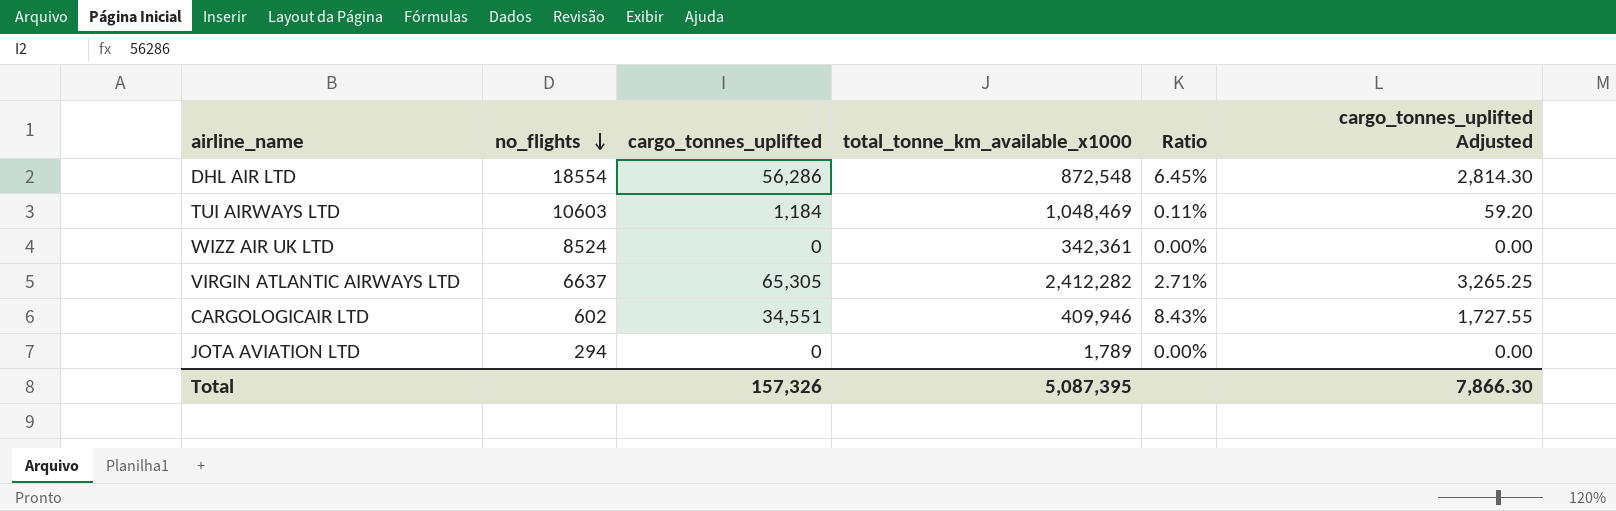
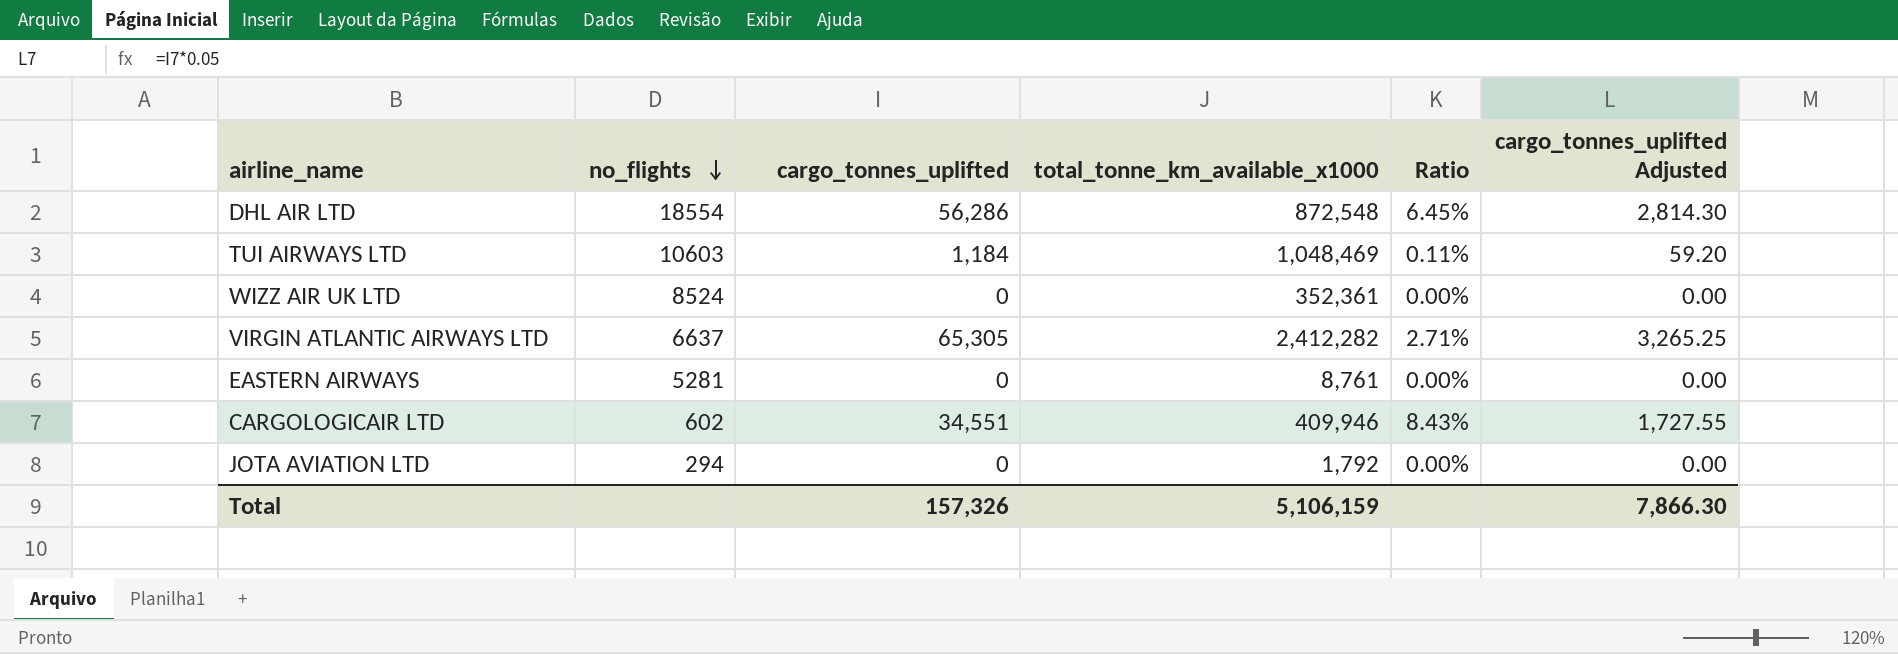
WIZZ AIR UK LTD | total_tonne_km_available_x1000: 342,361 -> 352,361
row EASTERN AIRWAYS: none -> 5281 | 0 | 8,761 | 0.00% | 0.00
JOTA AVIATION LTD | total_tonne_km_available_x1000: 1,789 -> 1,792
Total | total_tonne_km_available_x1000: 5,087,395 -> 5,106,159

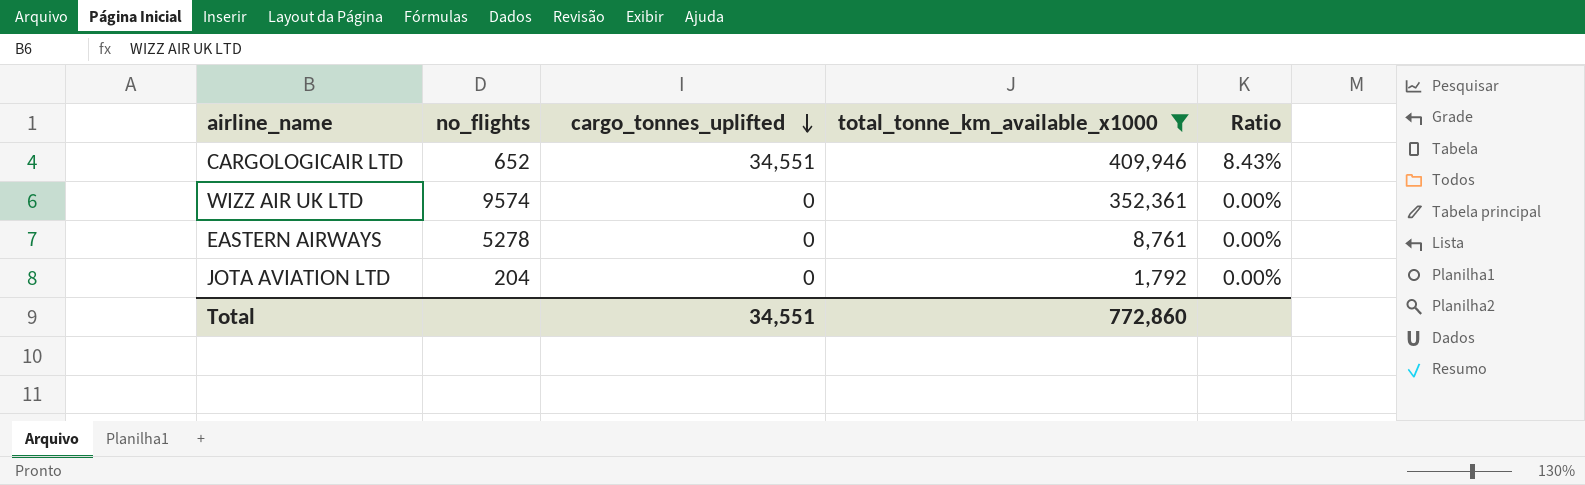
filter: none -> total_tonne_km_available_x1000 <= 409,946
row order: no_flights descending -> cargo_tonnes_uplifted descending
column cargo_tonnes_uplifted Adjusted | formula: [cargo_tonnes_uplifted] * 0.05 -> none
CARGOLOGICAIR LTD | no_flights: 602 -> 652
WIZZ AIR UK LTD | no_flights: 8524 -> 9574
EASTERN AIRWAYS | no_flights: 5281 -> 5278
JOTA AVIATION LTD | no_flights: 294 -> 204
Total | cargo_tonnes_uplifted: 157,326 -> 34,551
Total | total_tonne_km_available_x1000: 5,106,159 -> 772,860

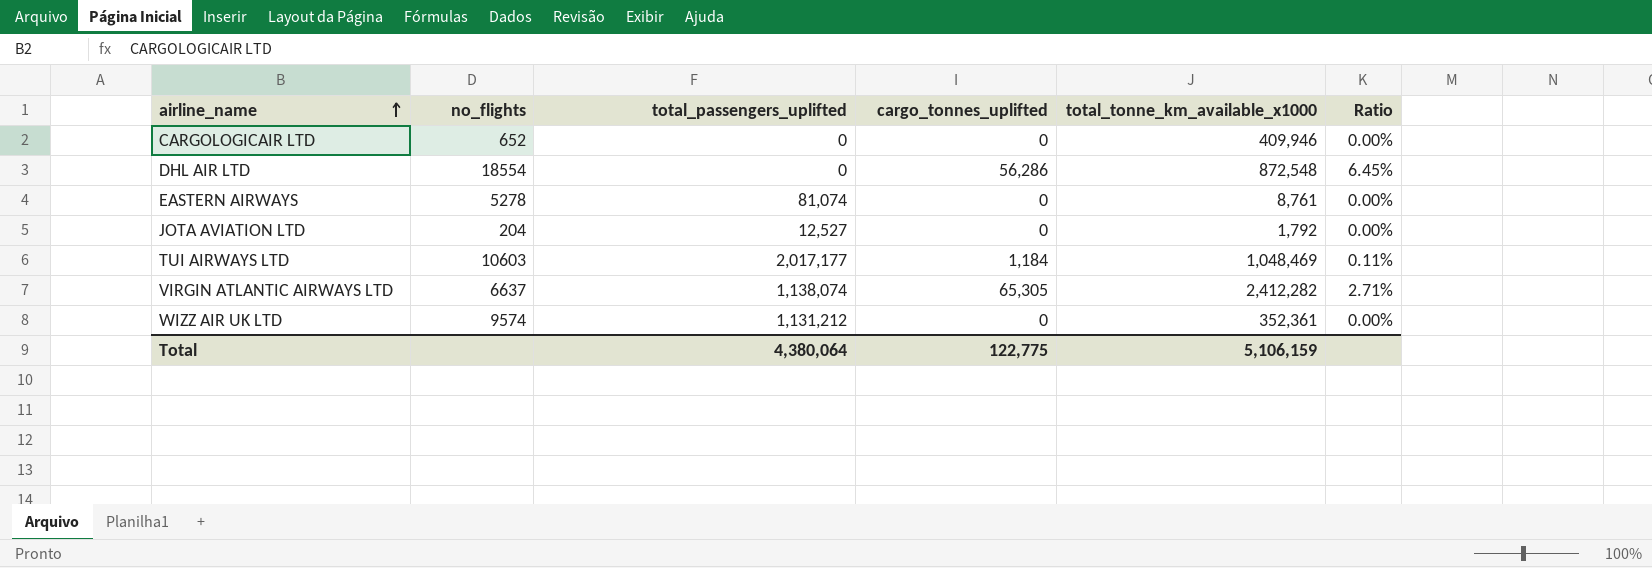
filter: total_tonne_km_available_x1000 <= 409,946 -> none
row order: cargo_tonnes_uplifted descending -> airline_name ascending
column total_passengers_uplifted | position: none -> 3
CARGOLOGICAIR LTD | cargo_tonnes_uplifted: 34,551 -> 0
CARGOLOGICAIR LTD | Ratio: 8.43% -> 0.00%
Total | cargo_tonnes_uplifted: 34,551 -> 122,775
Total | total_tonne_km_available_x1000: 772,860 -> 5,106,159

